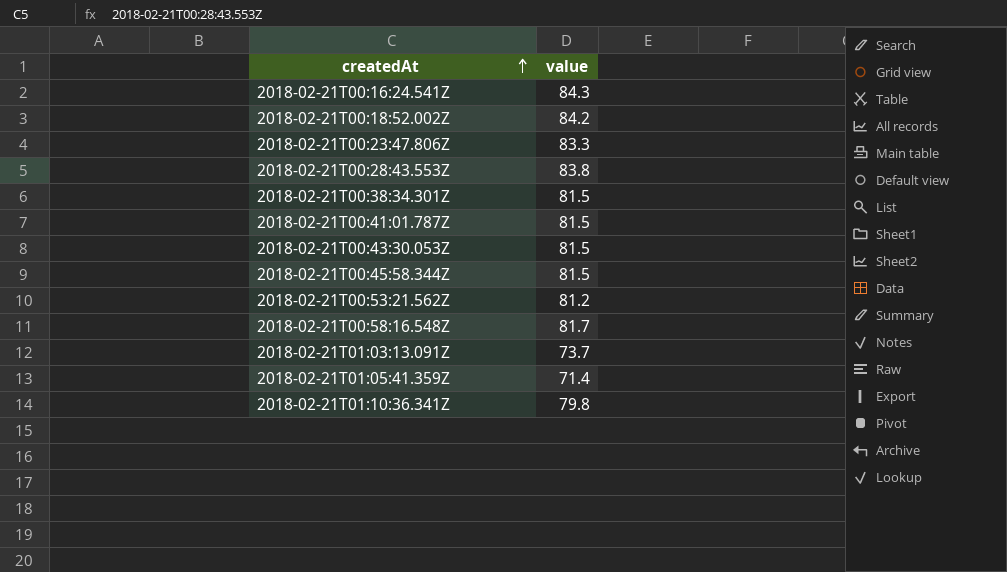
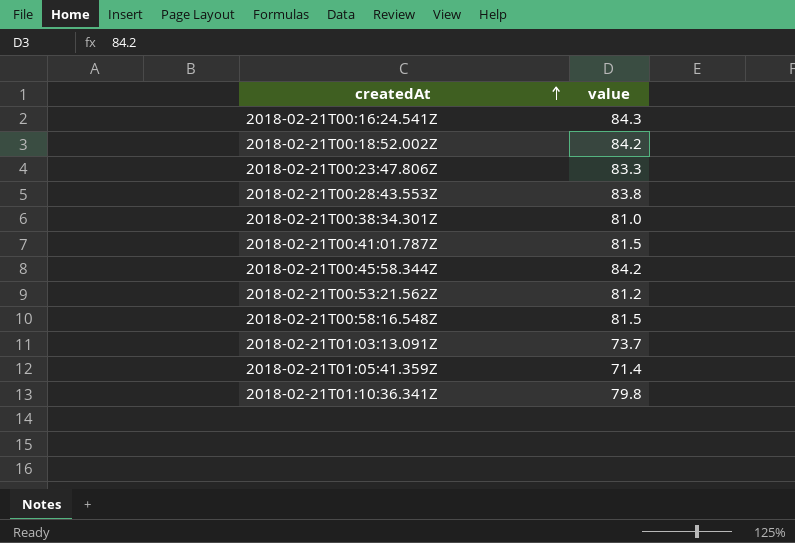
row 2018-02-21T00:43:30.053Z: 81.5 -> none
2018-02-21T00:38:34.301Z | value: 81.5 -> 81.0
2018-02-21T00:45:58.344Z | value: 81.5 -> 84.2
2018-02-21T00:58:16.548Z | value: 81.7 -> 81.5

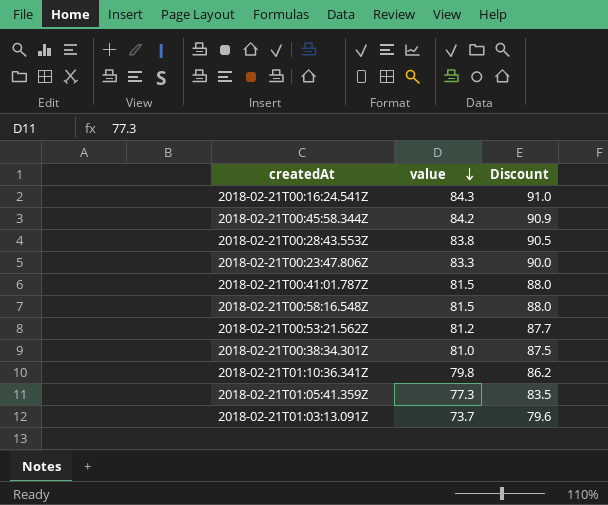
row order: createdAt ascending -> value descending
column Discount | formula: none -> [value] * 1.08
row 2018-02-21T00:18:52.002Z: 84.2 -> none
2018-02-21T01:05:41.359Z | value: 71.4 -> 77.3

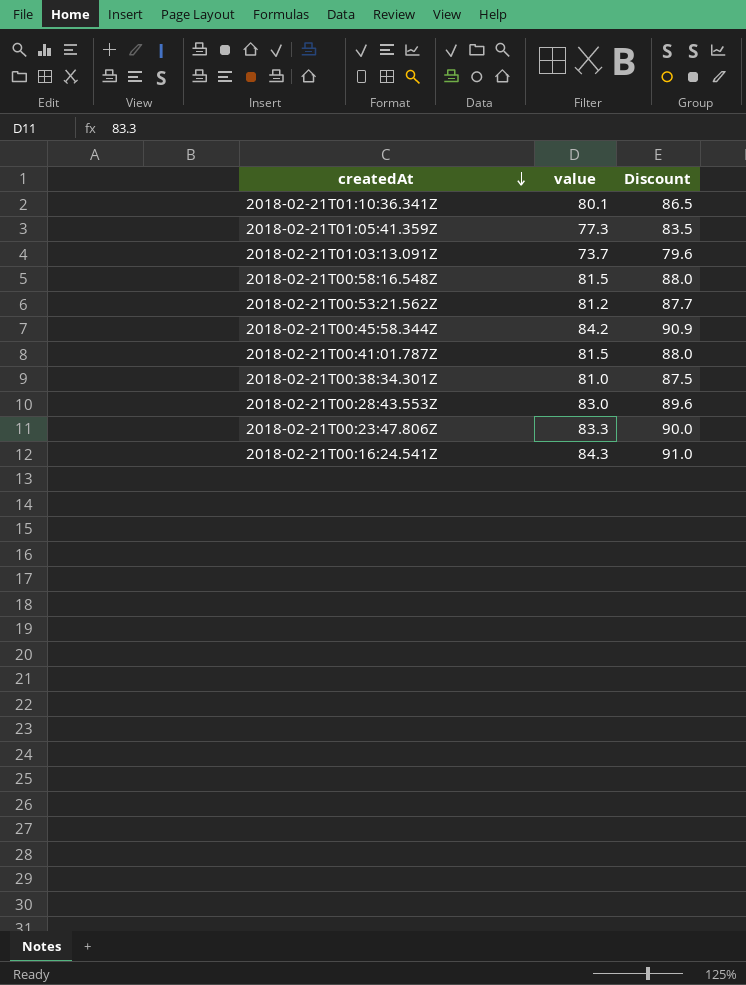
row order: value descending -> createdAt descending
2018-02-21T01:10:36.341Z | value: 79.8 -> 80.1
2018-02-21T01:10:36.341Z | Discount: 86.2 -> 86.5
2018-02-21T00:28:43.553Z | value: 83.8 -> 83.0
2018-02-21T00:28:43.553Z | Discount: 90.5 -> 89.6

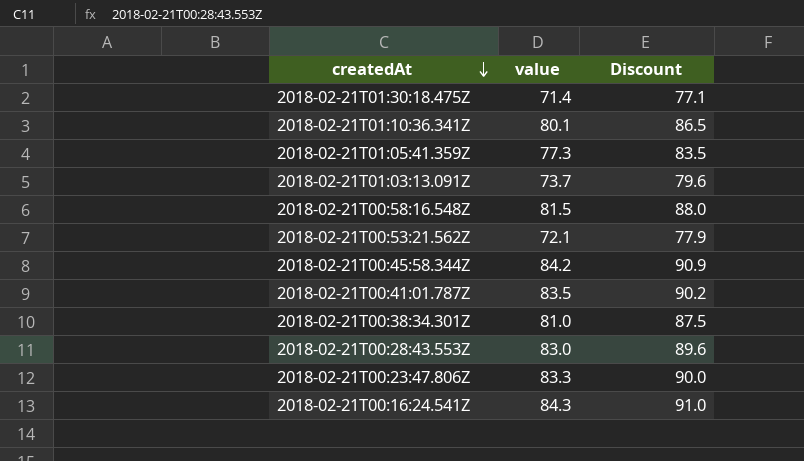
row 2018-02-21T01:30:18.475Z: none -> 71.4 | 77.1
2018-02-21T00:53:21.562Z | value: 81.2 -> 72.1
2018-02-21T00:53:21.562Z | Discount: 87.7 -> 77.9
2018-02-21T00:41:01.787Z | value: 81.5 -> 83.5
2018-02-21T00:41:01.787Z | Discount: 88.0 -> 90.2

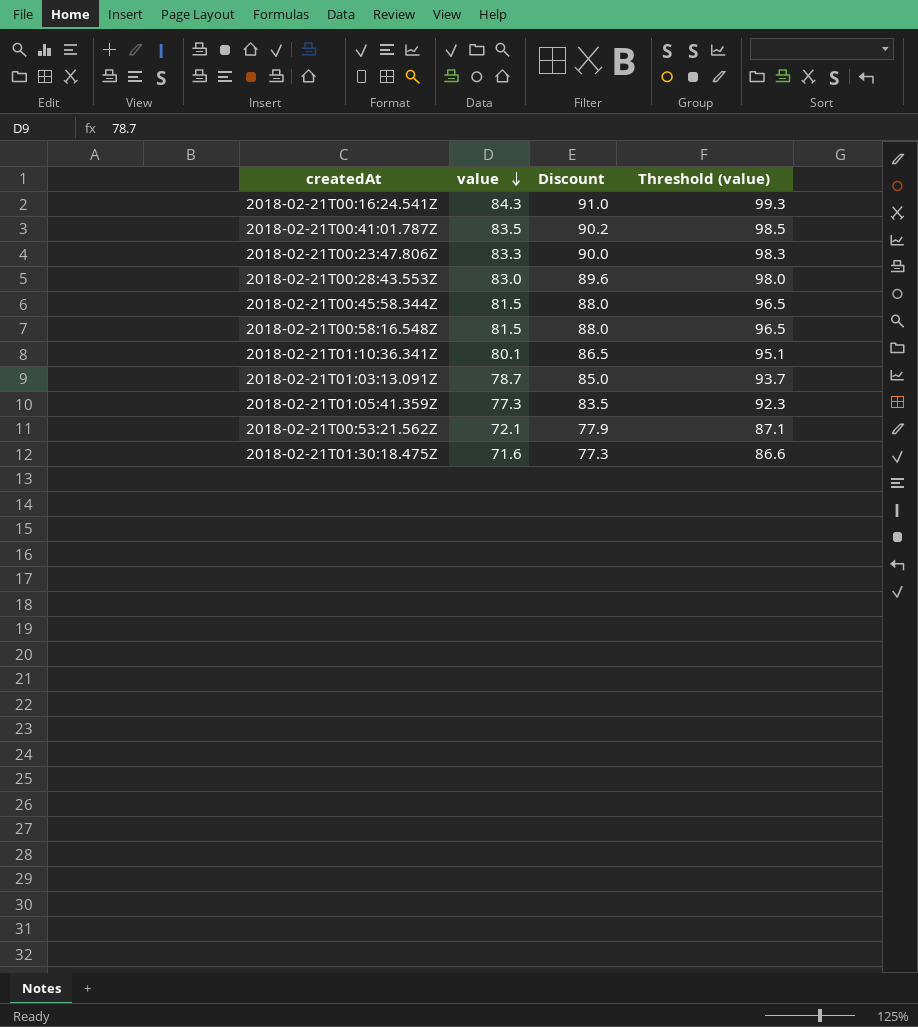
row order: createdAt descending -> value descending
column Threshold (value) | formula: none -> [value] + 15
row 2018-02-21T00:38:34.301Z: 81.0 | 87.5 -> none
2018-02-21T00:45:58.344Z | value: 84.2 -> 81.5
2018-02-21T00:45:58.344Z | Discount: 90.9 -> 88.0
2018-02-21T01:03:13.091Z | value: 73.7 -> 78.7
2018-02-21T01:03:13.091Z | Discount: 79.6 -> 85.0
2018-02-21T01:30:18.475Z | value: 71.4 -> 71.6
2018-02-21T01:30:18.475Z | Discount: 77.1 -> 77.3

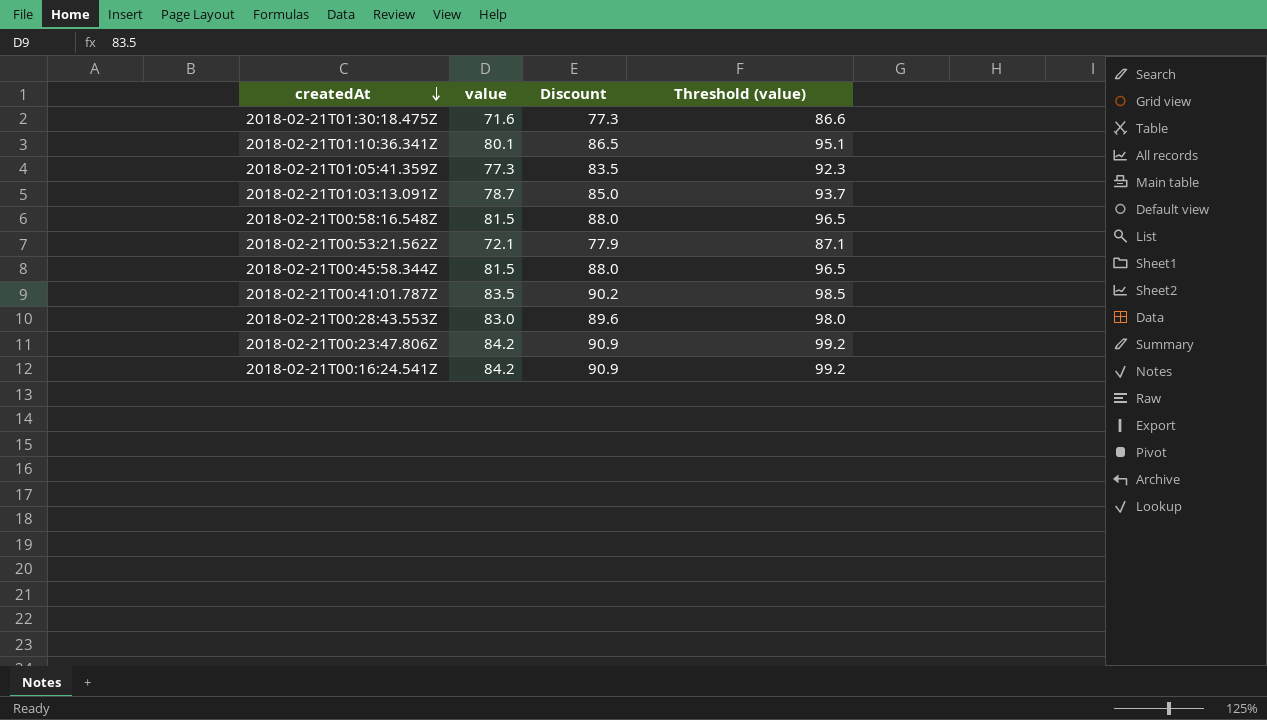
row order: value descending -> createdAt descending
2018-02-21T00:23:47.806Z | value: 83.3 -> 84.2
2018-02-21T00:23:47.806Z | Discount: 90.0 -> 90.9
2018-02-21T00:23:47.806Z | Threshold (value): 98.3 -> 99.2
2018-02-21T00:16:24.541Z | value: 84.3 -> 84.2
2018-02-21T00:16:24.541Z | Discount: 91.0 -> 90.9
2018-02-21T00:16:24.541Z | Threshold (value): 99.3 -> 99.2

